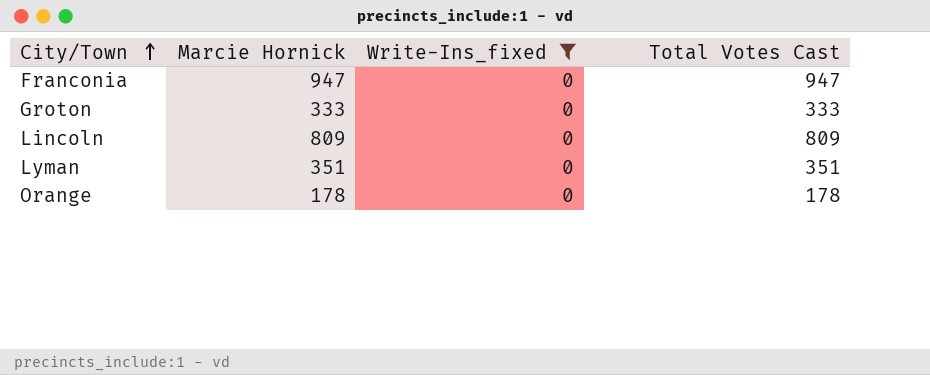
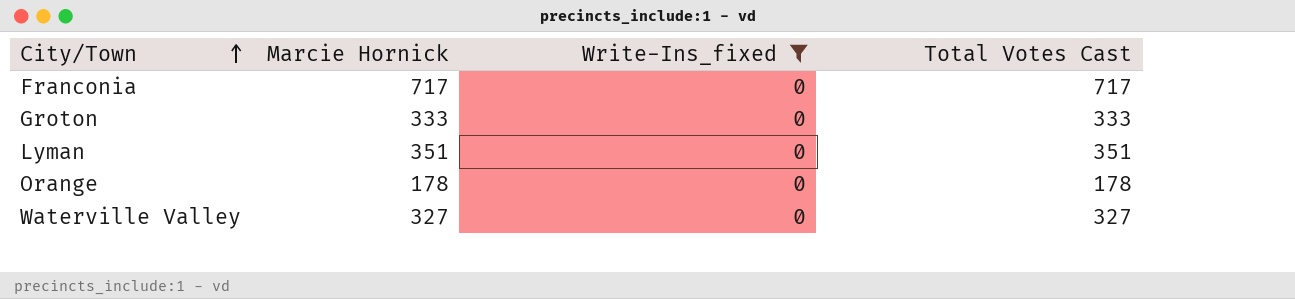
row Lincoln: 809 | 0 | 809 -> none
Franconia | Marcie Hornick: 947 -> 717
Franconia | Total Votes Cast: 947 -> 717
row Waterville Valley: none -> 327 | 0 | 327

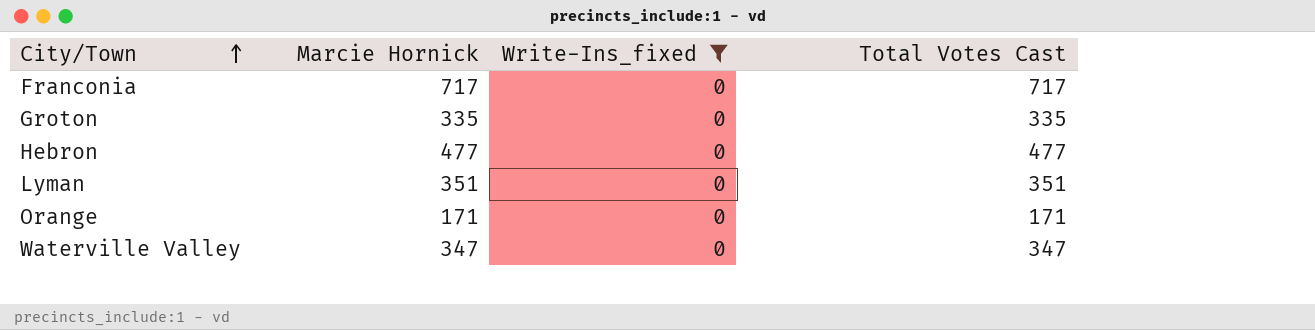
Groton | Marcie Hornick: 333 -> 335
Groton | Total Votes Cast: 333 -> 335
row Hebron: none -> 477 | 0 | 477
Orange | Marcie Hornick: 178 -> 171
Orange | Total Votes Cast: 178 -> 171
Waterville Valley | Marcie Hornick: 327 -> 347
Waterville Valley | Total Votes Cast: 327 -> 347

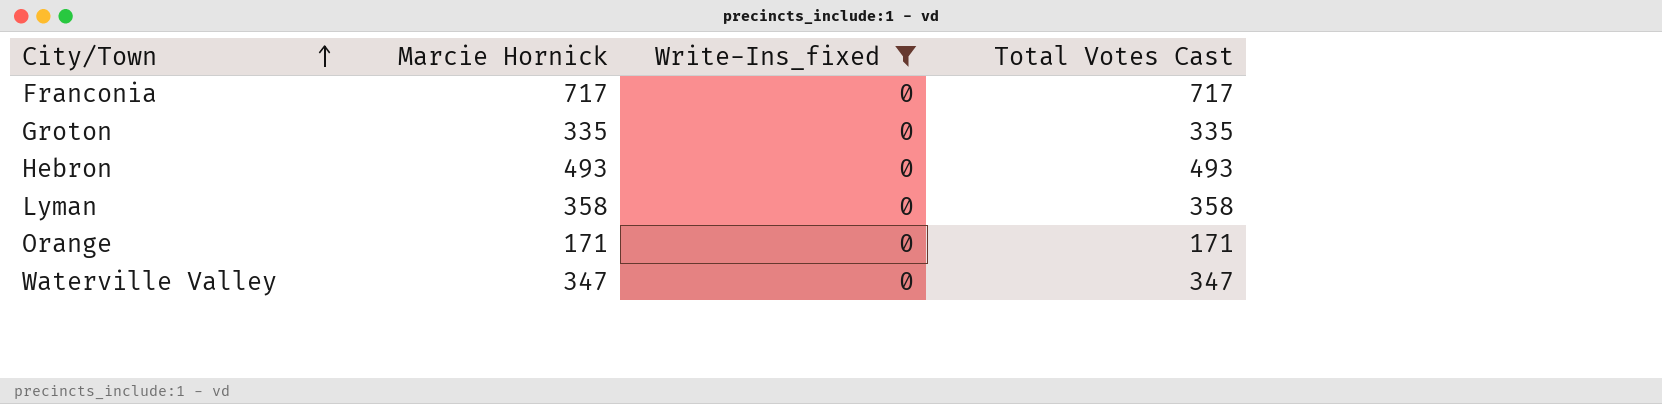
Hebron | Marcie Hornick: 477 -> 493
Hebron | Total Votes Cast: 477 -> 493
Lyman | Marcie Hornick: 351 -> 358
Lyman | Total Votes Cast: 351 -> 358

